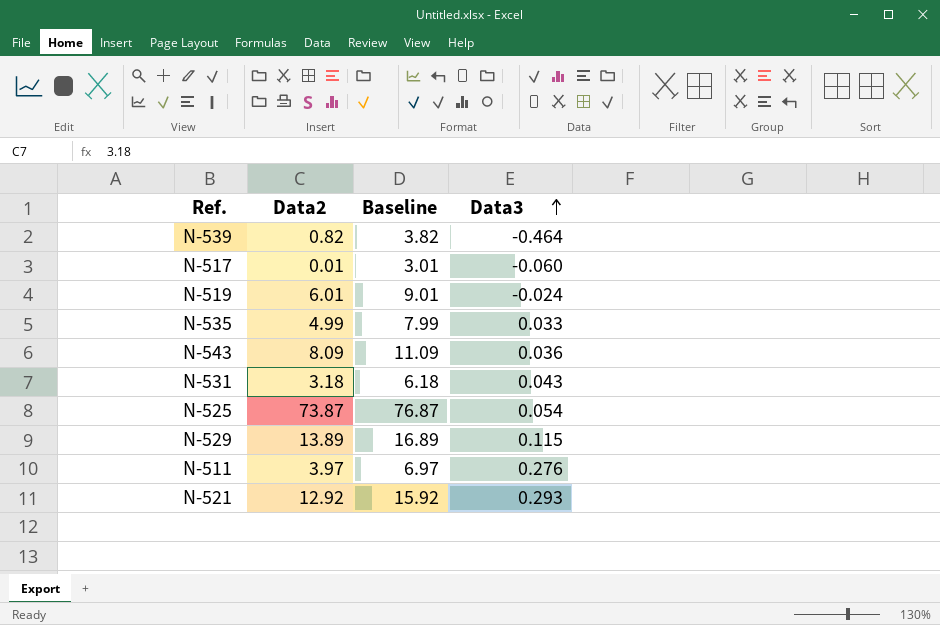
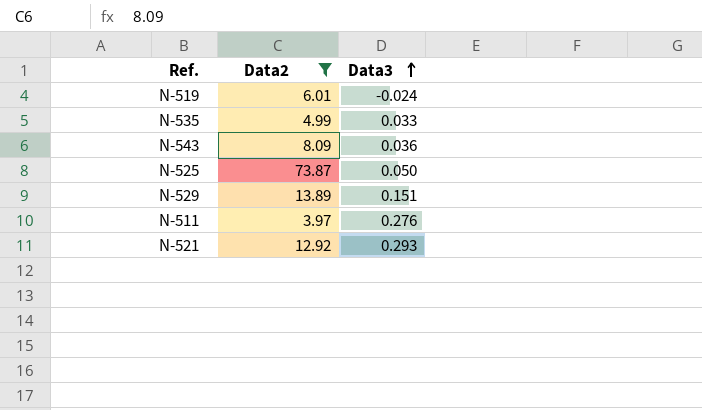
filter: none -> Data2 >= 3.97
column Baseline | formula: [Data2] + 3 -> none
N-525 | Data3: 0.054 -> 0.050
N-529 | Data3: 0.115 -> 0.151

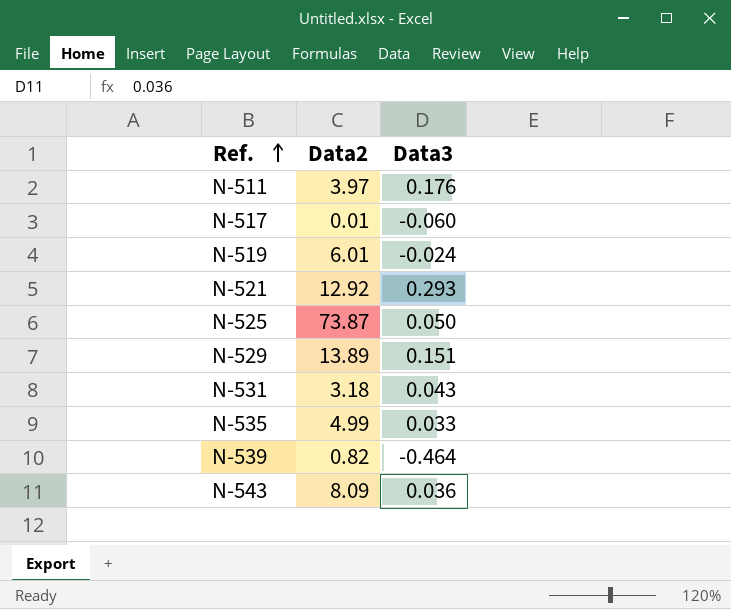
filter: Data2 >= 3.97 -> none
row order: Data3 ascending -> Ref. ascending
N-511 | Data3: 0.276 -> 0.176

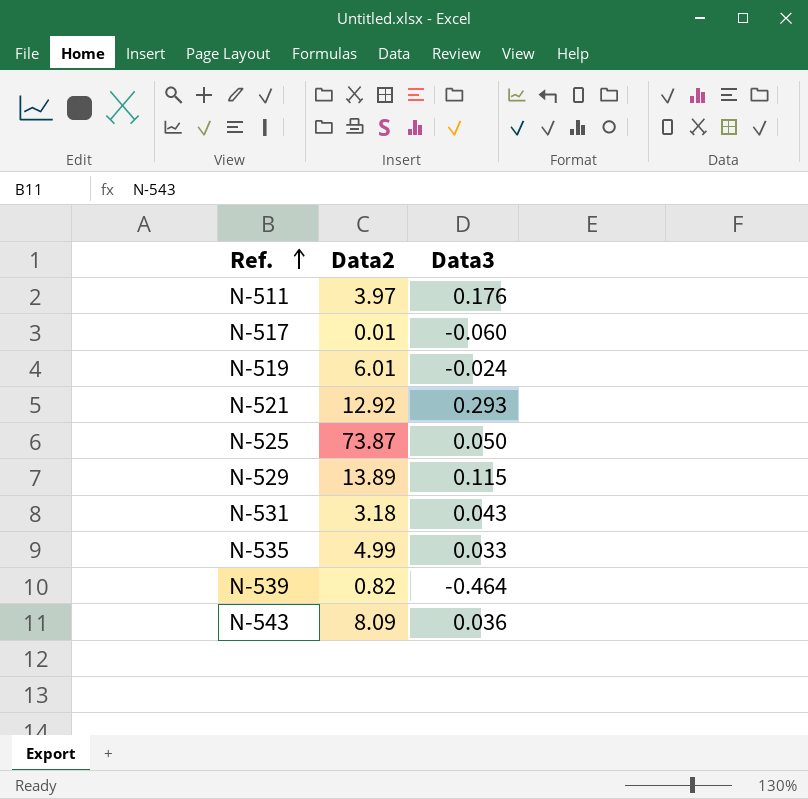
N-529 | Data3: 0.151 -> 0.115

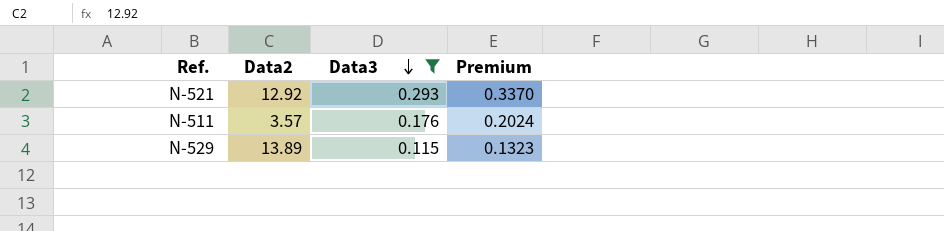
filter: none -> Data3 >= 0.115
row order: Ref. ascending -> Data3 descending
column Premium | formula: none -> [Data3] * 1.15
N-511 | Data2: 3.97 -> 3.57

